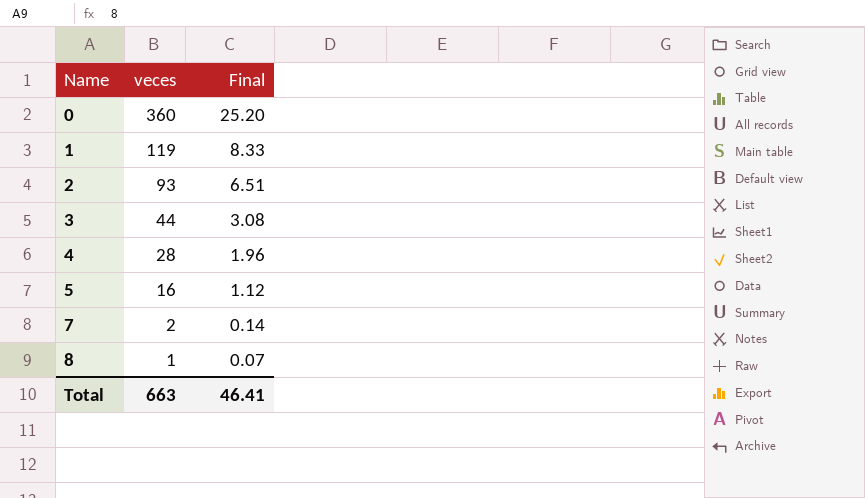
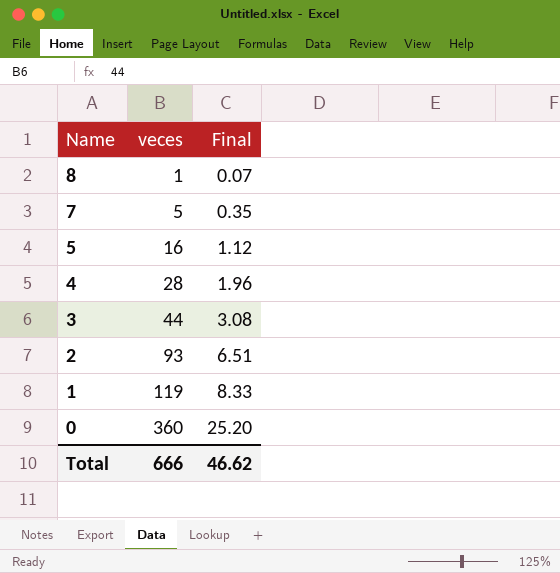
row order: Name ascending -> Name descending
7 | veces: 2 -> 5
7 | Final: 0.14 -> 0.35
Total | veces: 663 -> 666
Total | Final: 46.41 -> 46.62

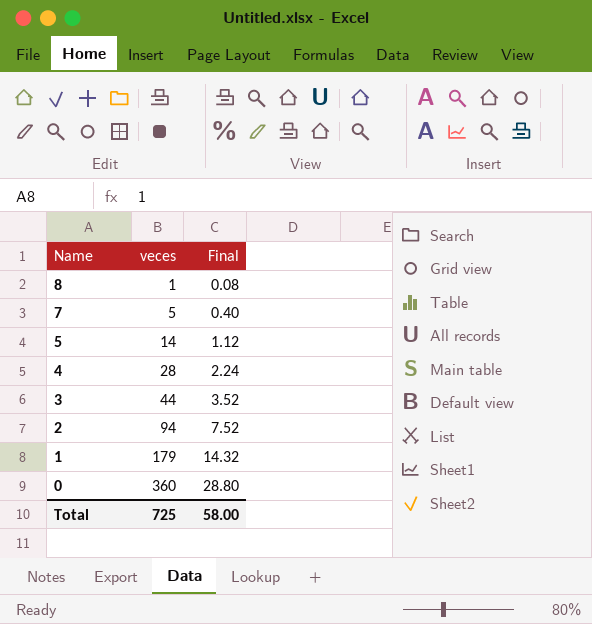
column Final | formula: [veces] * 0.07 -> [veces] * 0.08
5 | veces: 16 -> 14
2 | veces: 93 -> 94
1 | veces: 119 -> 179
Total | veces: 666 -> 725
Total | Final: 46.62 -> 58.00

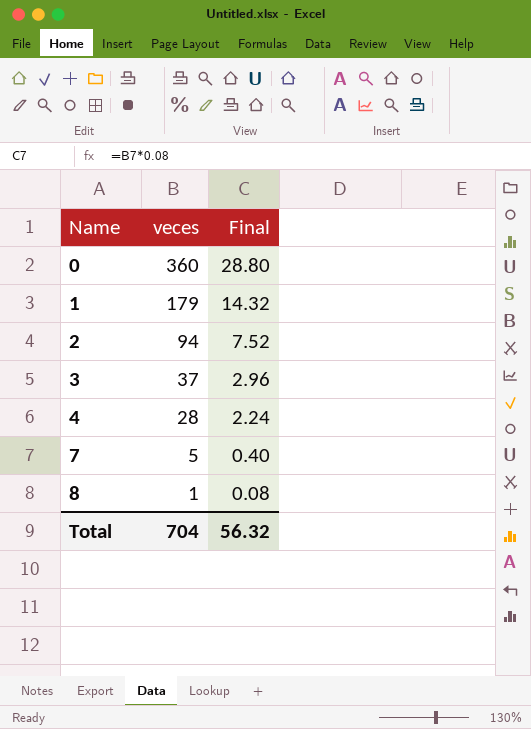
row order: Name descending -> Name ascending
row 5: 14 | 1.12 -> none
3 | veces: 44 -> 37
3 | Final: 3.52 -> 2.96
Total | veces: 725 -> 704
Total | Final: 58.00 -> 56.32

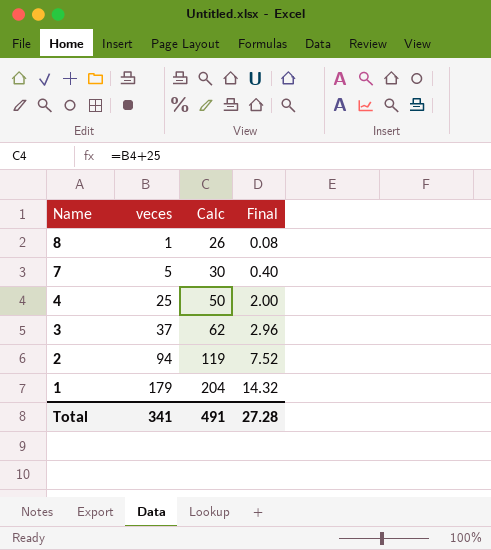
row order: Name ascending -> Name descending
column Calc | formula: none -> [veces] + 25
row 0: 360 | 28.80 -> none
4 | veces: 28 -> 25
4 | Final: 2.24 -> 2.00
Total | veces: 704 -> 341
Total | Final: 56.32 -> 27.28

